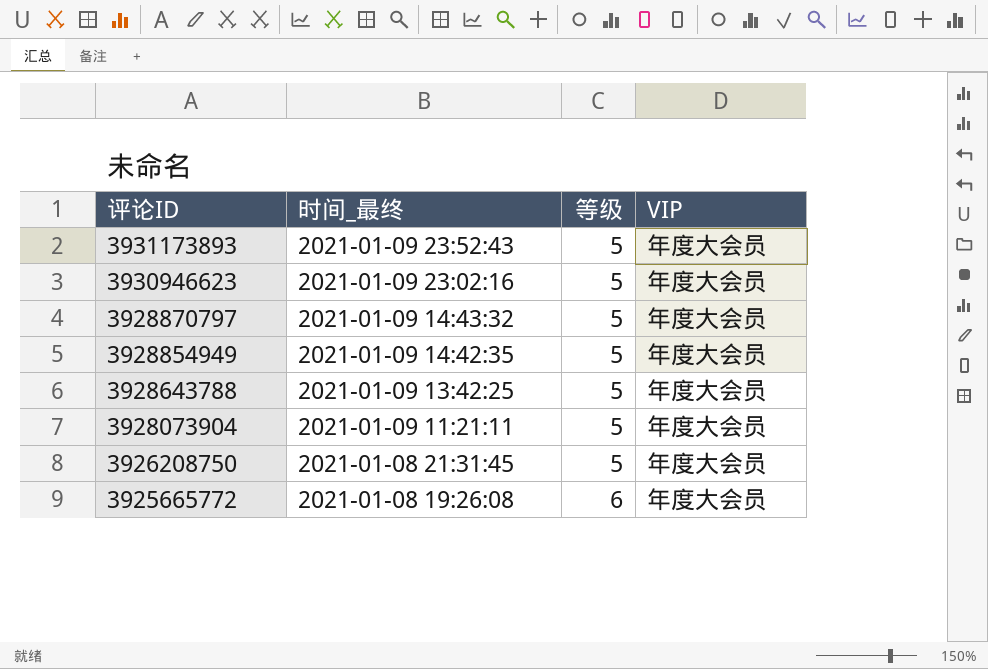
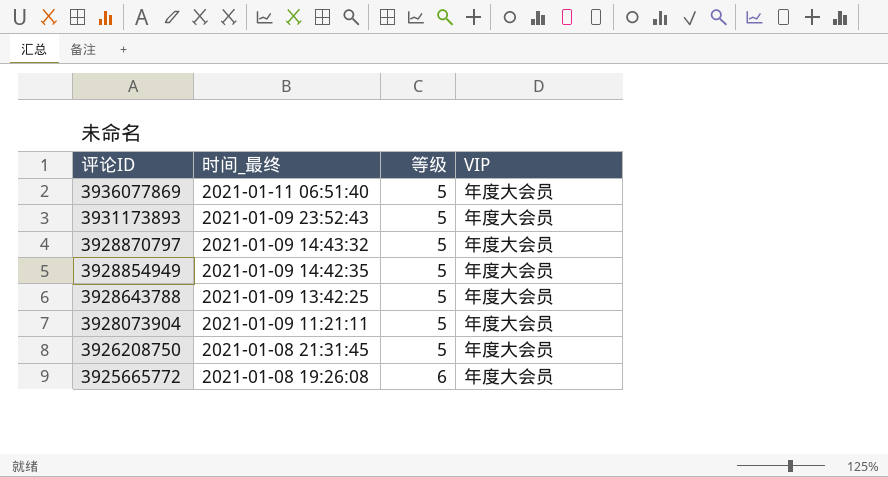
row 3930946623: 2021-01-09 23:02:16 | 5 | 年度大会员 -> none
row 3936077869: none -> 2021-01-11 06:51:40 | 5 | 年度大会员

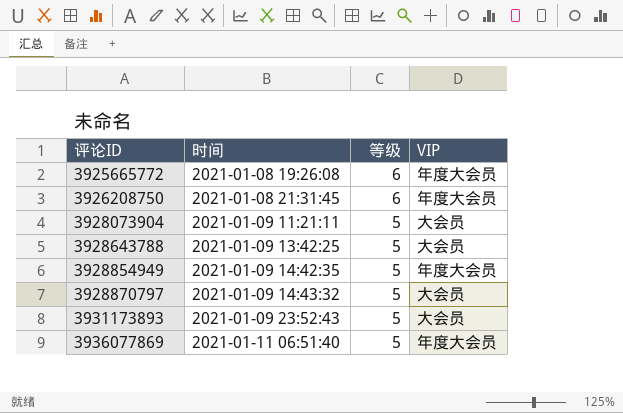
row order: 评论ID descending -> 评论ID ascending
column name: 时间_最终 -> 时间
3926208750 | 等级: 5 -> 6
3928073904 | VIP: 年度大会员 -> 大会员
3928643788 | VIP: 年度大会员 -> 大会员
3928870797 | VIP: 年度大会员 -> 大会员
3931173893 | VIP: 年度大会员 -> 大会员

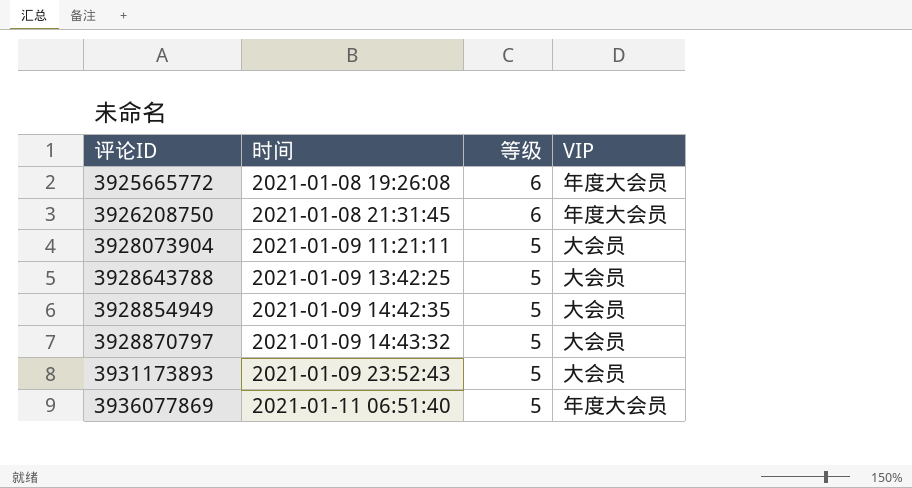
3928854949 | VIP: 年度大会员 -> 大会员

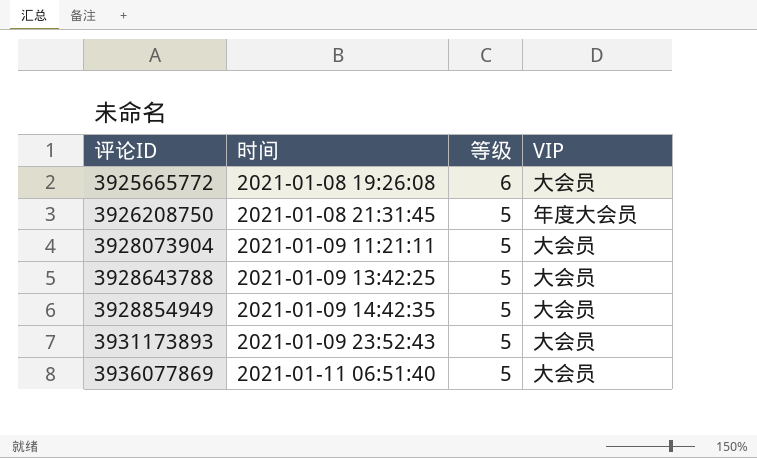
row 3928870797: 2021-01-09 14:43:32 | 5 | 大会员 -> none
3925665772 | VIP: 年度大会员 -> 大会员
3926208750 | 等级: 6 -> 5
3936077869 | VIP: 年度大会员 -> 大会员

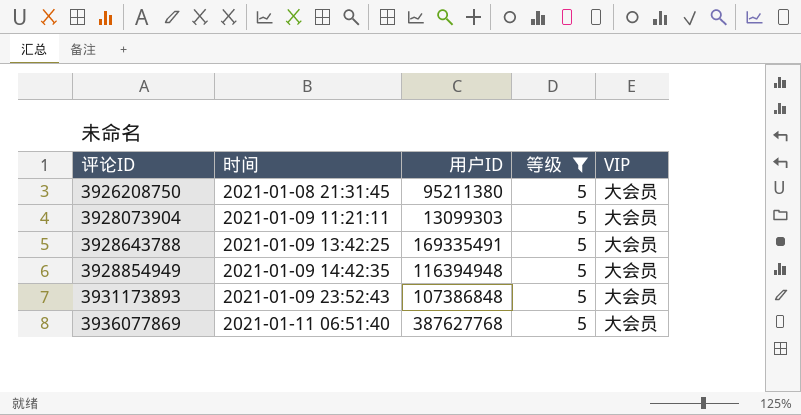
filter: none -> 等级 = 5
column 用户ID | position: none -> 3
3926208750 | VIP: 年度大会员 -> 大会员

